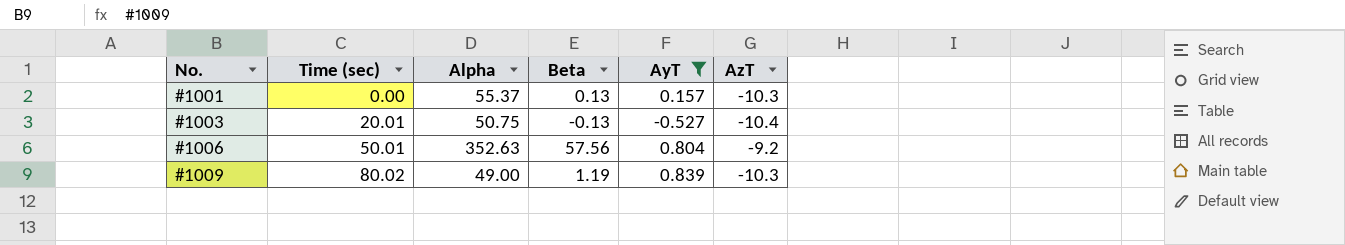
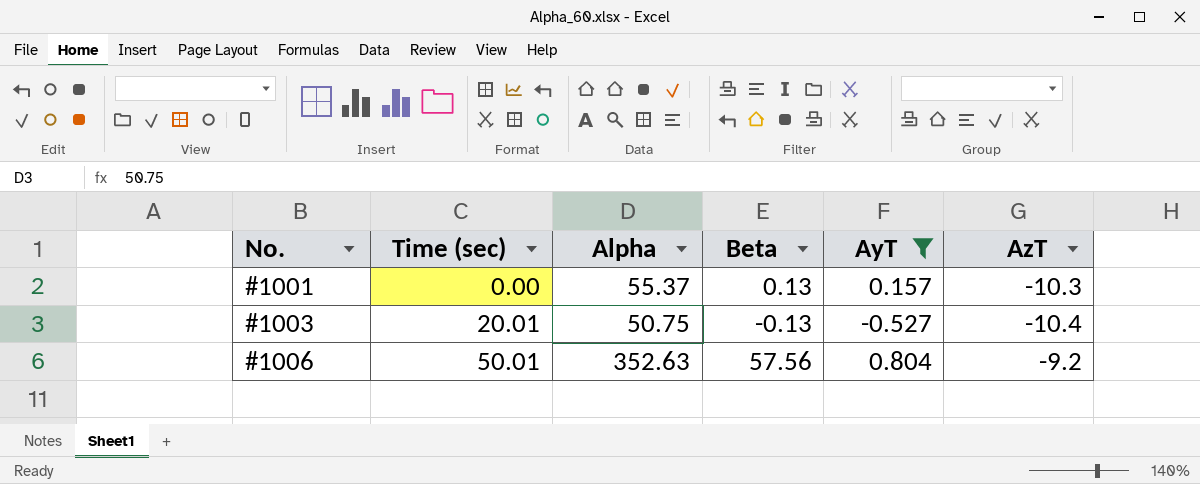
row #1009: 80.02 | 49.00 | 1.19 | 0.839 | -10.3 -> none

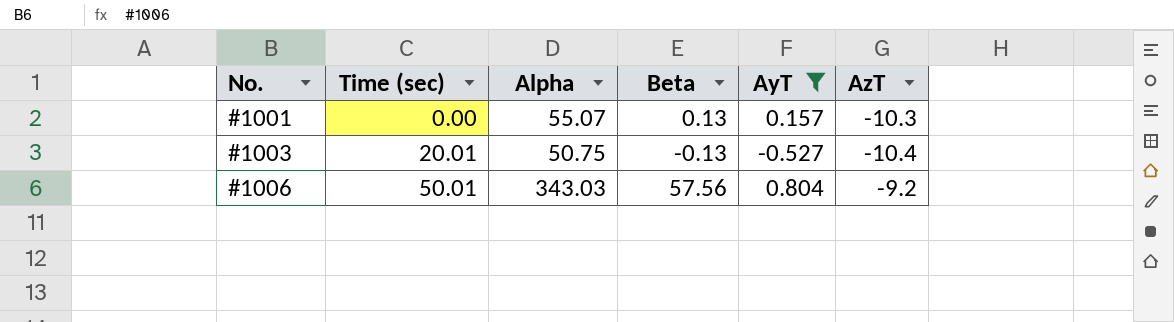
#1001 | Alpha: 55.37 -> 55.07
#1006 | Alpha: 352.63 -> 343.03

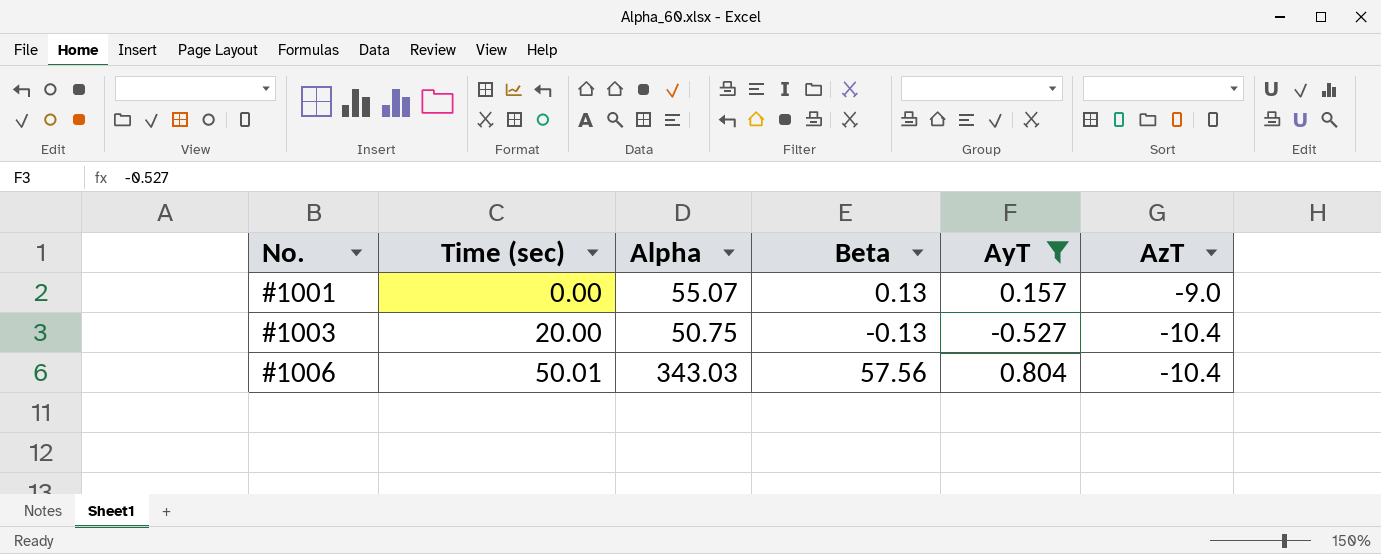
#1001 | AzT: -10.3 -> -9.0
#1003 | Time (sec): 20.01 -> 20.00
#1006 | AzT: -9.2 -> -10.4

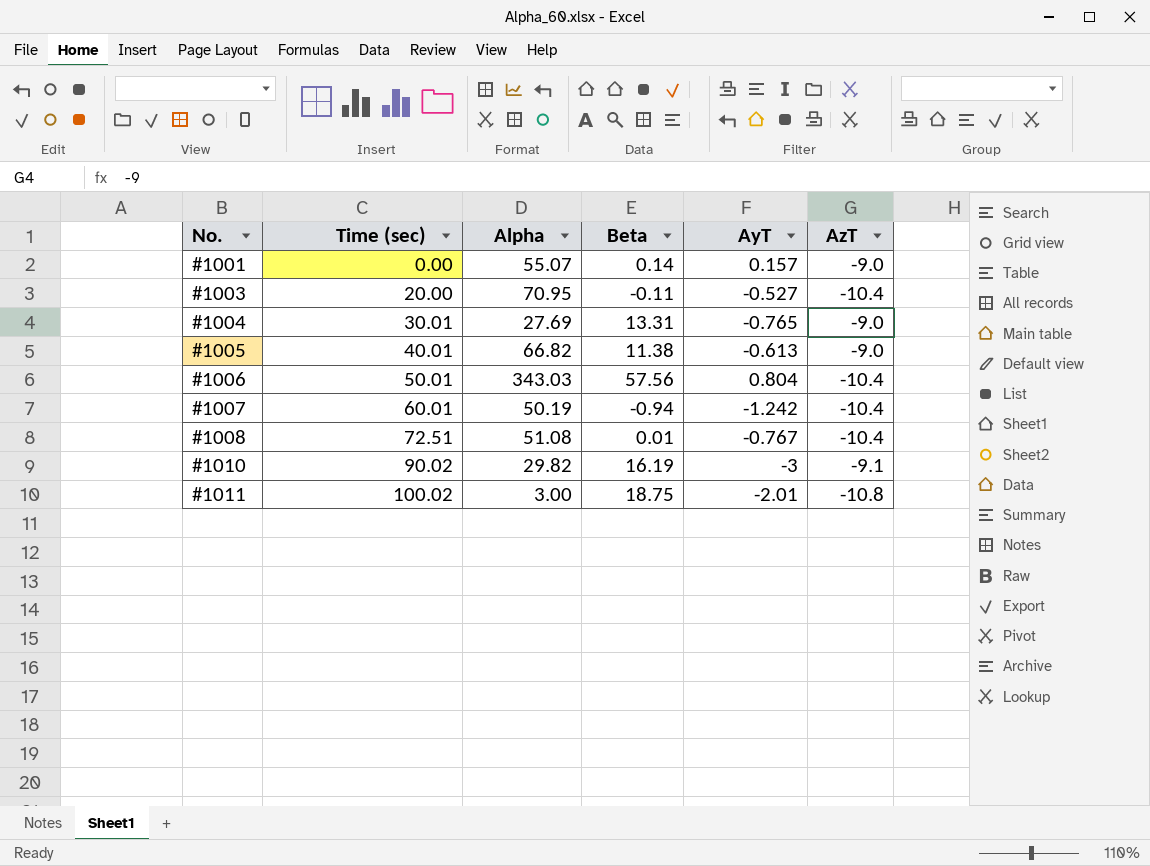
filter: AyT >= -0.527 -> none
#1001 | Beta: 0.13 -> 0.14
#1003 | Alpha: 50.75 -> 70.95
#1003 | Beta: -0.13 -> -0.11

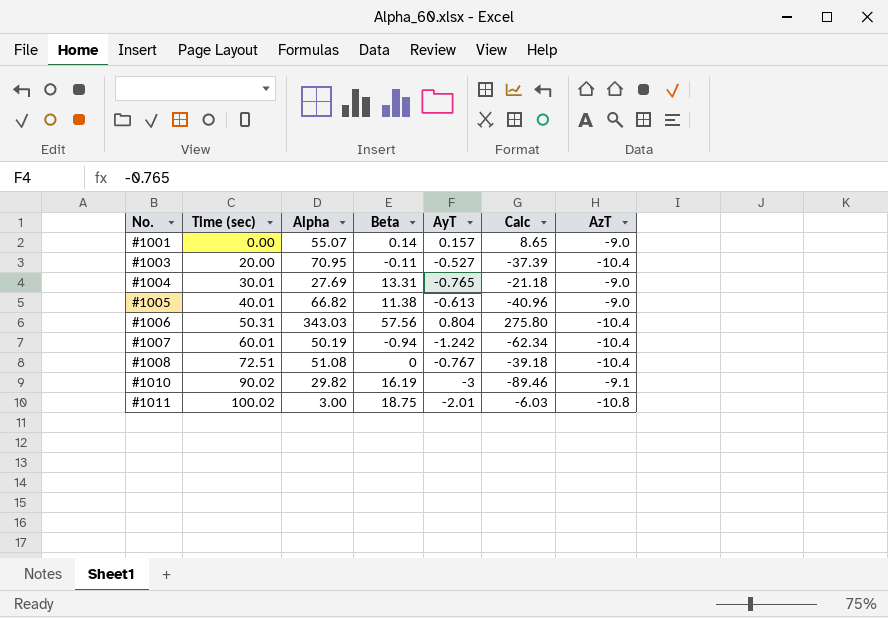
column Calc | formula: none -> [Alpha] * [AyT]
#1006 | Time (sec): 50.01 -> 50.31
#1008 | Beta: 0.01 -> 0

